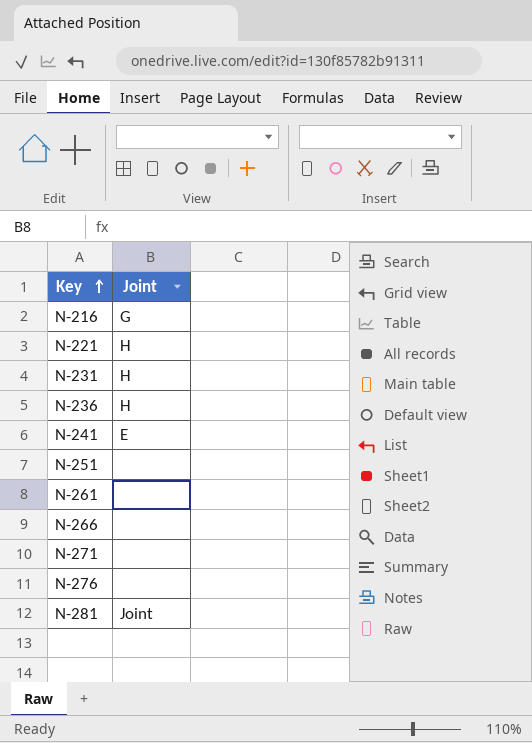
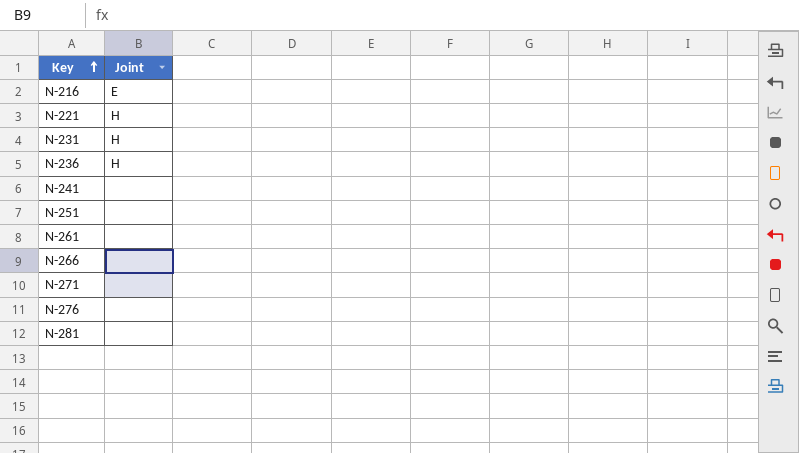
N-216 | Joint: G -> E
N-241 | Joint: E -> none
N-281 | Joint: Joint -> none

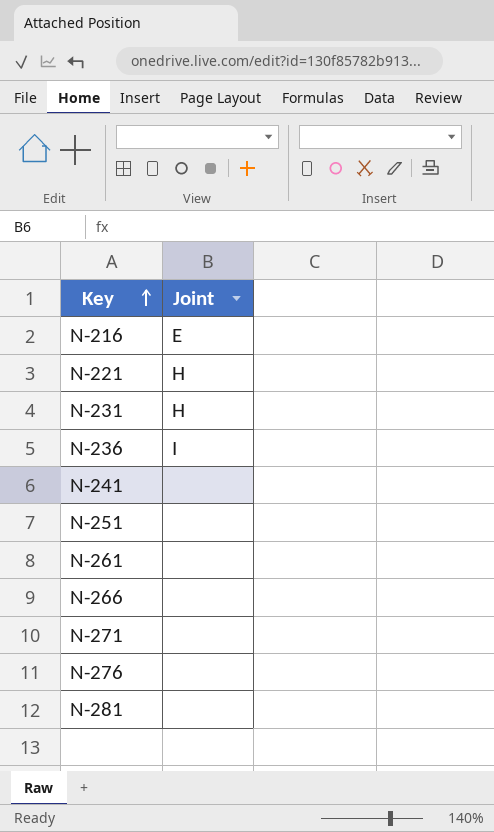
N-236 | Joint: H -> I

